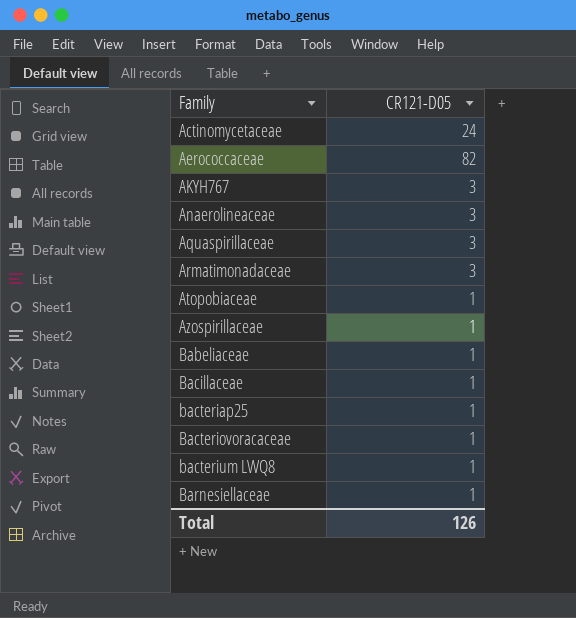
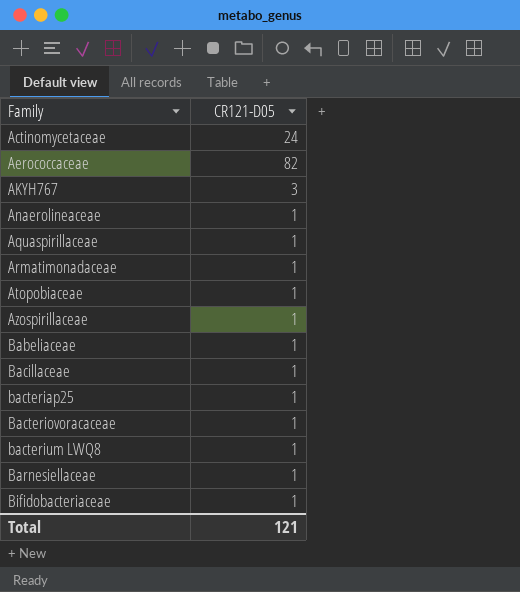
Anaerolineaceae | CR121-D05: 3 -> 1
Aquaspirillaceae | CR121-D05: 3 -> 1
Armatimonadaceae | CR121-D05: 3 -> 1
row Bifidobacteriaceae: none -> 1
Total | CR121-D05: 126 -> 121

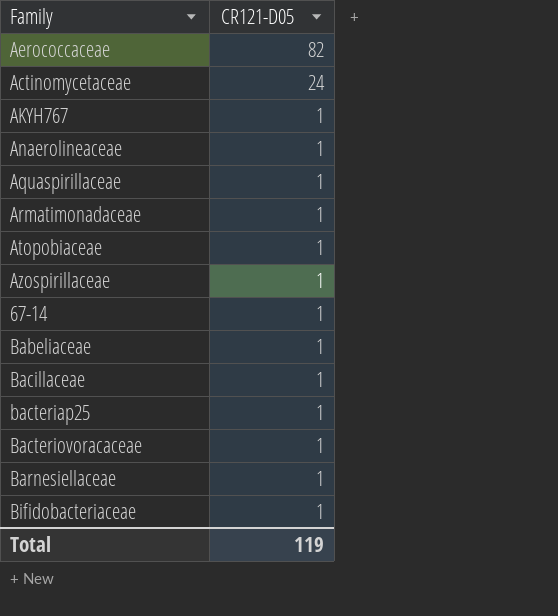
row order: Family ascending -> CR121-D05 descending
row bacterium LWQ8: 1 -> none
AKYH767 | CR121-D05: 3 -> 1
row 67-14: none -> 1
Total | CR121-D05: 121 -> 119

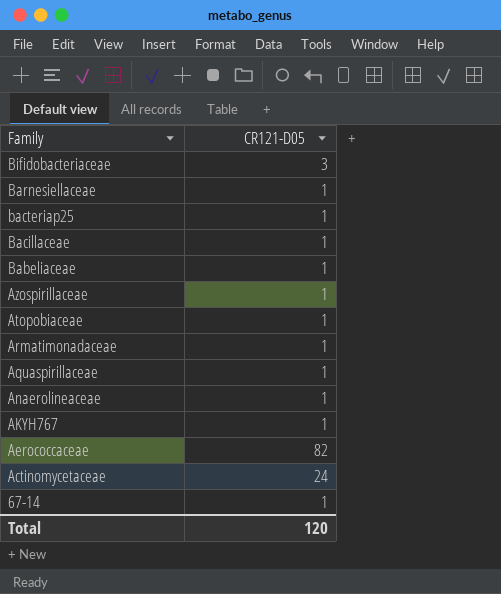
row order: CR121-D05 descending -> Family descending
row Bacteriovoracaceae: 1 -> none
Bifidobacteriaceae | CR121-D05: 1 -> 3
Total | CR121-D05: 119 -> 120

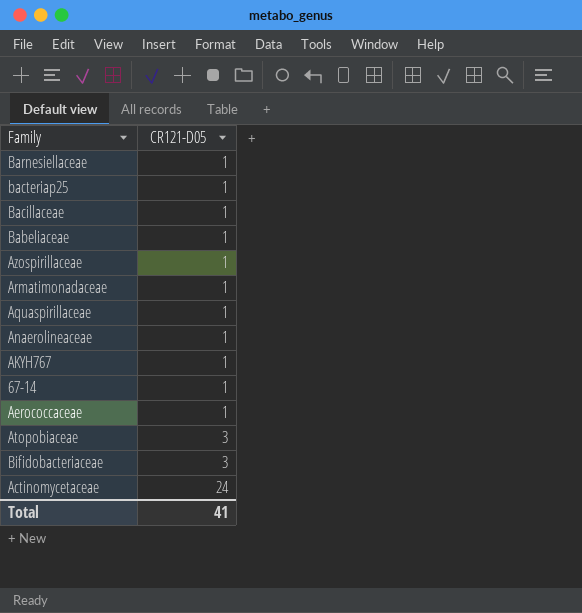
row order: Family descending -> CR121-D05 ascending
Aerococcaceae | CR121-D05: 82 -> 1
Atopobiaceae | CR121-D05: 1 -> 3
Total | CR121-D05: 120 -> 41

